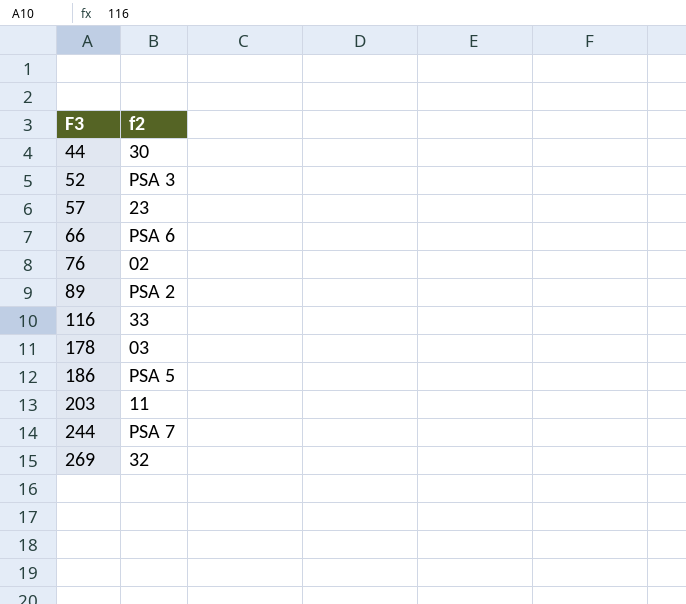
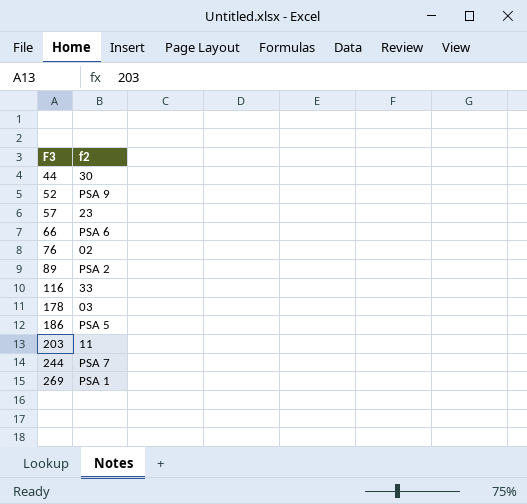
52 | f2: PSA 3 -> PSA 9
269 | f2: 32 -> PSA 1

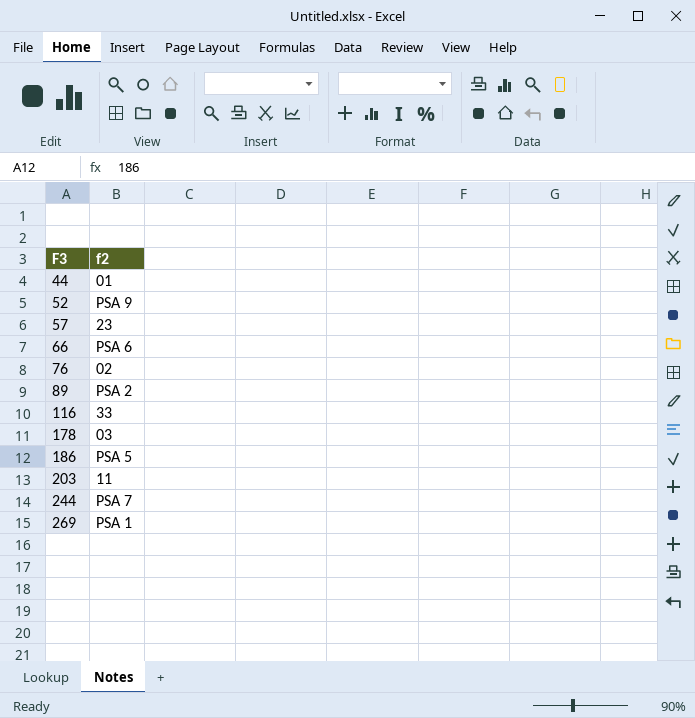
44 | f2: 30 -> 01

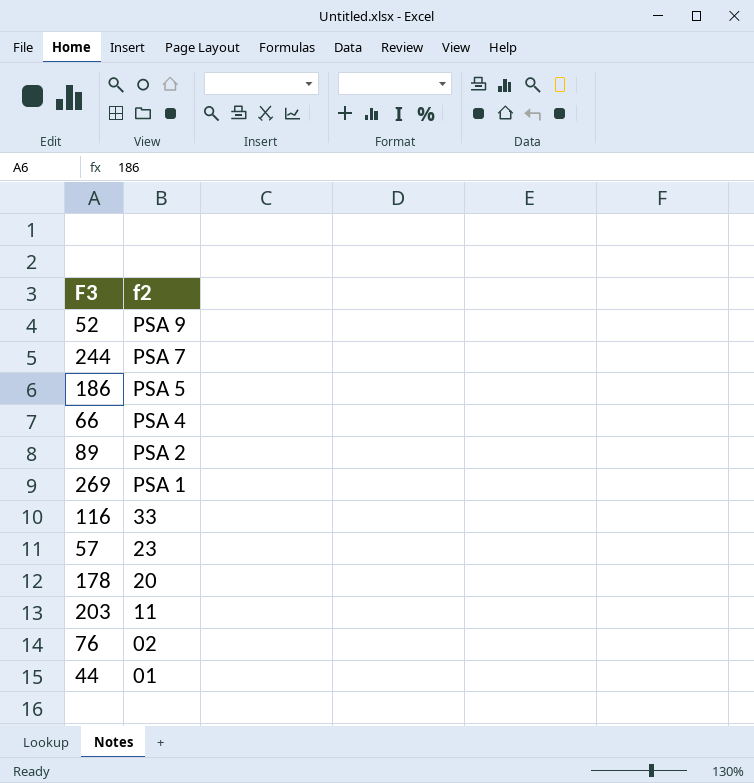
row order: F3 ascending -> f2 descending
66 | f2: PSA 6 -> PSA 4
178 | f2: 03 -> 20

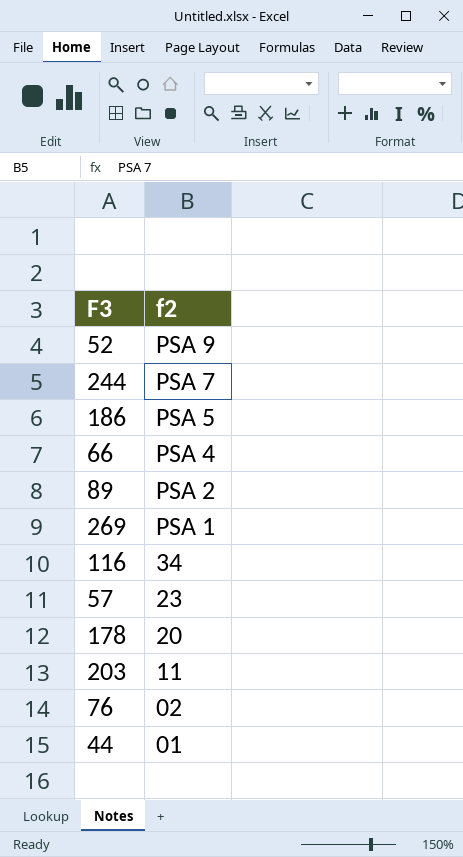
116 | f2: 33 -> 34

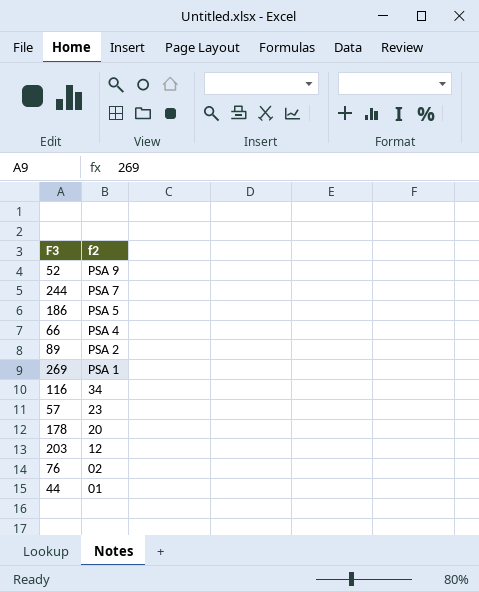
203 | f2: 11 -> 12

